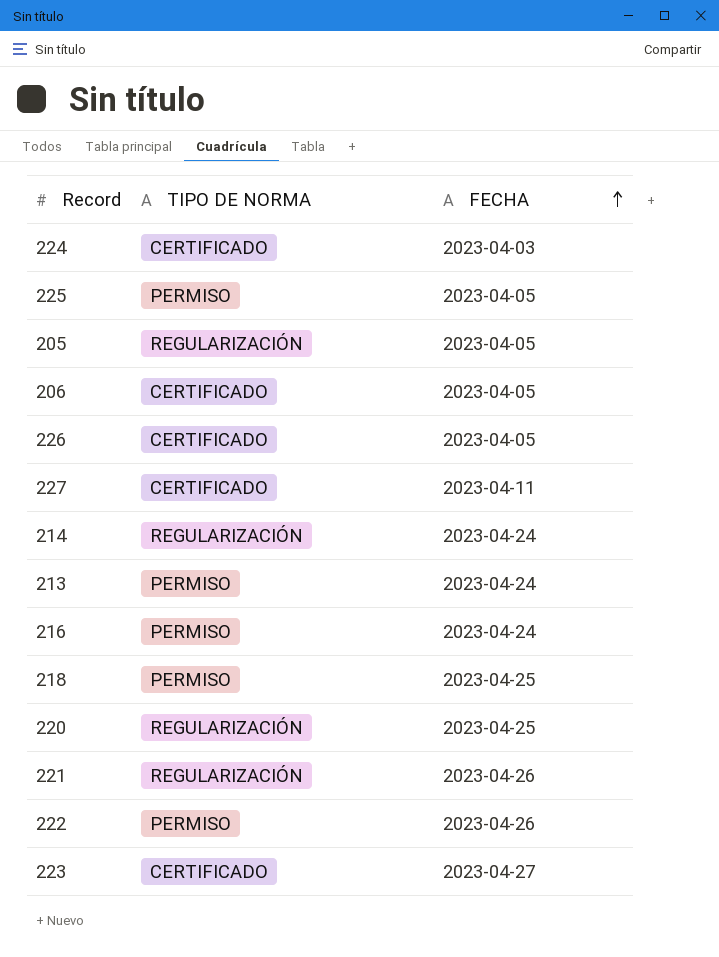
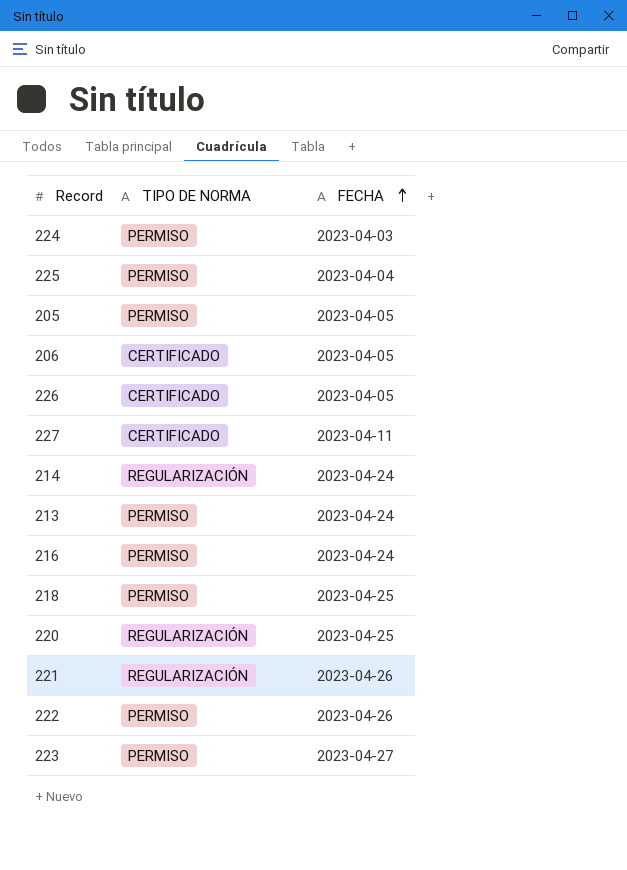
224 | TIPO DE NORMA: CERTIFICADO -> PERMISO
225 | FECHA: 2023-04-05 -> 2023-04-04
205 | TIPO DE NORMA: REGULARIZACIÓN -> PERMISO
223 | TIPO DE NORMA: CERTIFICADO -> PERMISO

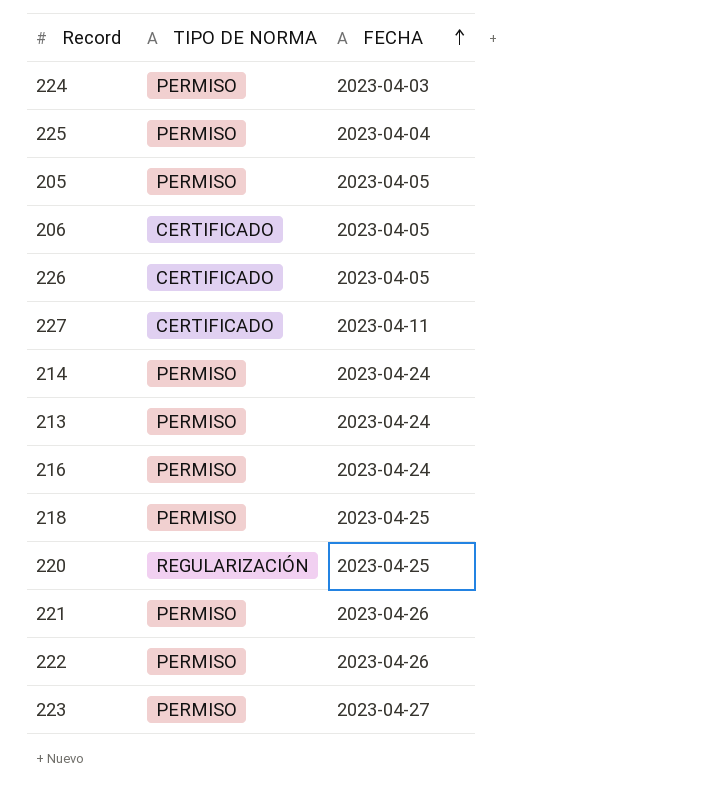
214 | TIPO DE NORMA: REGULARIZACIÓN -> PERMISO
221 | TIPO DE NORMA: REGULARIZACIÓN -> PERMISO

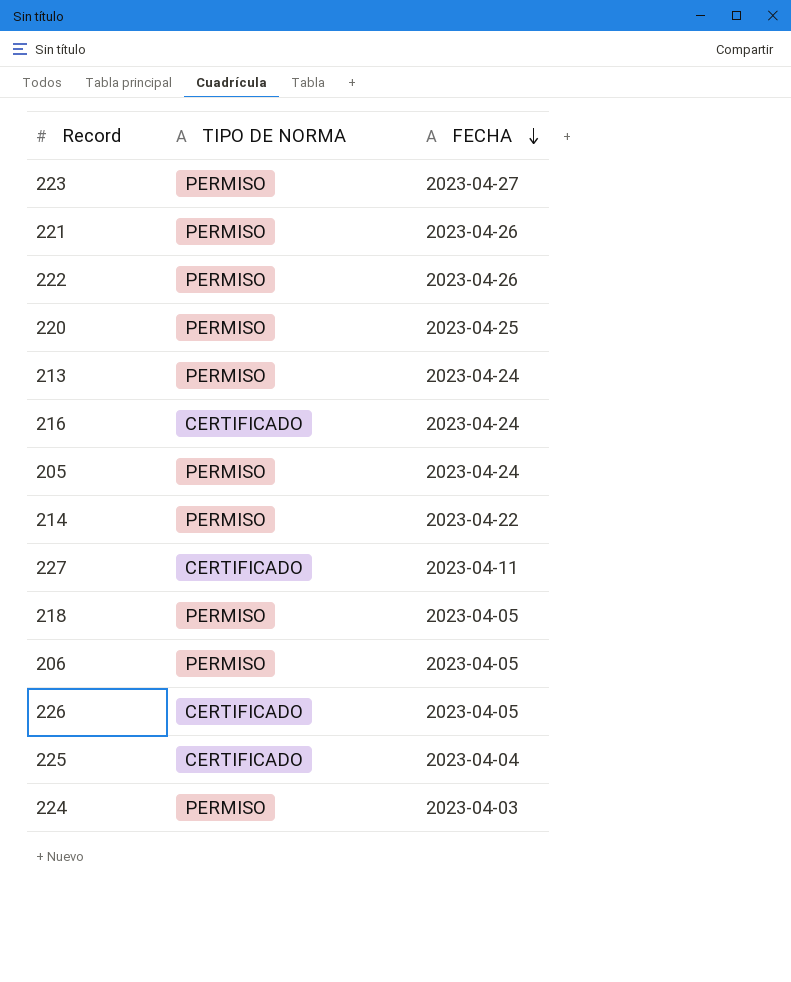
row order: FECHA ascending -> FECHA descending
220 | TIPO DE NORMA: REGULARIZACIÓN -> PERMISO
216 | TIPO DE NORMA: PERMISO -> CERTIFICADO
205 | FECHA: 2023-04-05 -> 2023-04-24
214 | FECHA: 2023-04-24 -> 2023-04-22
218 | FECHA: 2023-04-25 -> 2023-04-05
206 | TIPO DE NORMA: CERTIFICADO -> PERMISO
225 | TIPO DE NORMA: PERMISO -> CERTIFICADO

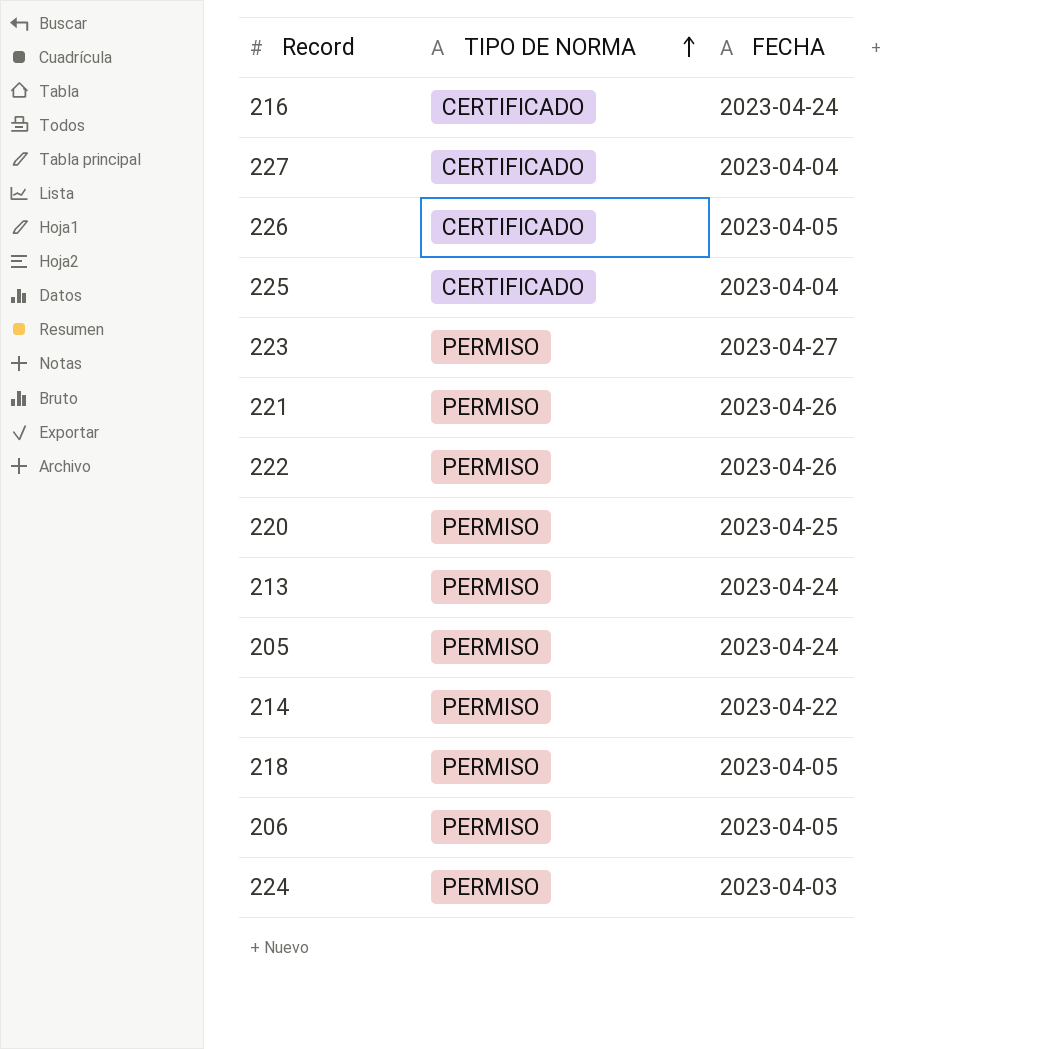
row order: FECHA descending -> TIPO DE NORMA ascending
227 | FECHA: 2023-04-11 -> 2023-04-04

